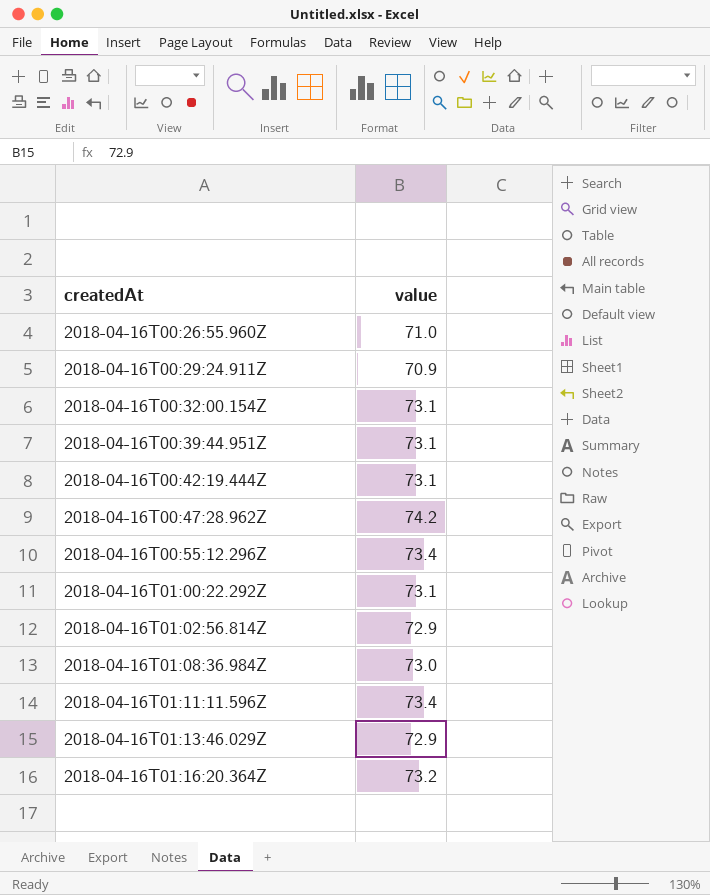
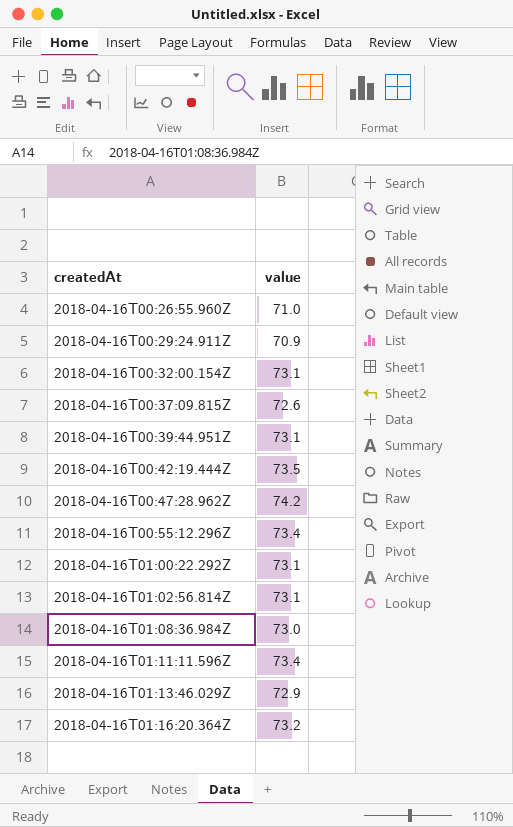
row 2018-04-16T00:37:09.815Z: none -> 72.6
2018-04-16T00:42:19.444Z | value: 73.1 -> 73.5
2018-04-16T01:02:56.814Z | value: 72.9 -> 73.1

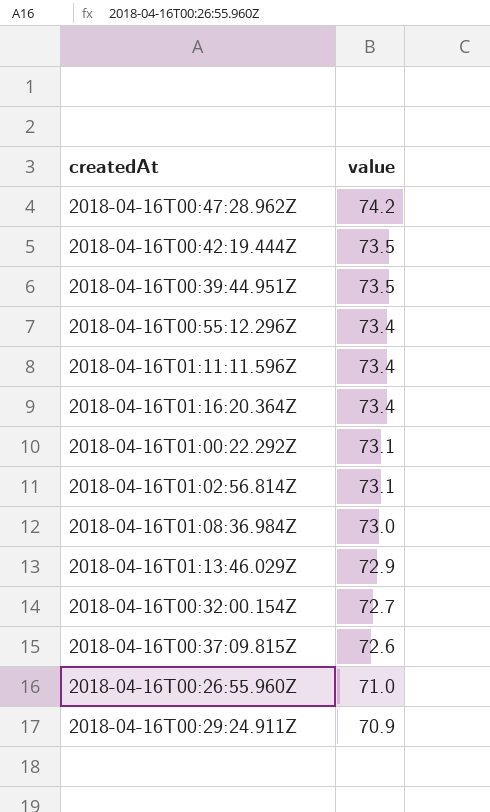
row order: createdAt ascending -> value descending
2018-04-16T00:39:44.951Z | value: 73.1 -> 73.5
2018-04-16T01:16:20.364Z | value: 73.2 -> 73.4
2018-04-16T00:32:00.154Z | value: 73.1 -> 72.7

